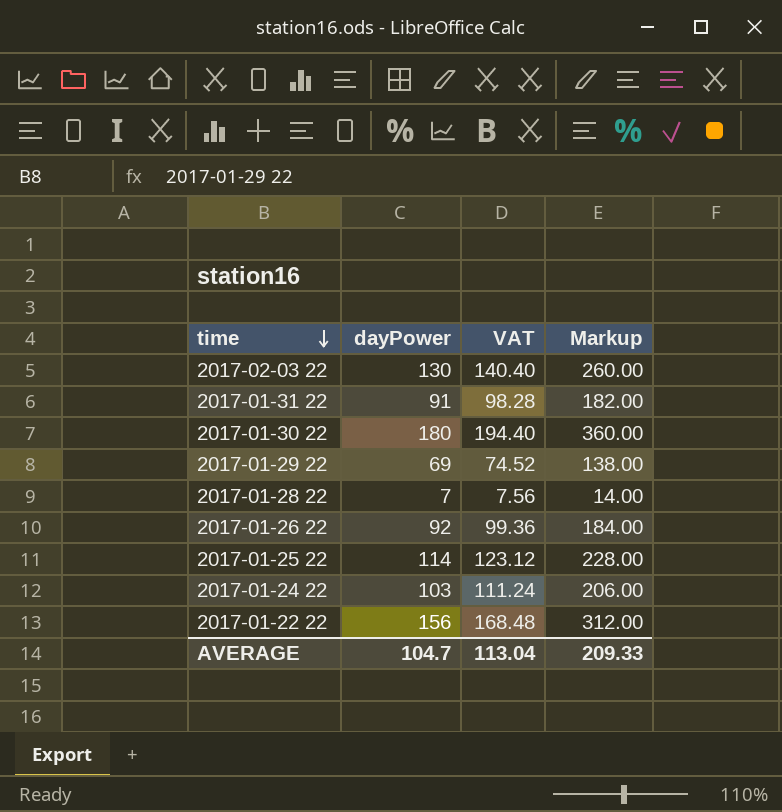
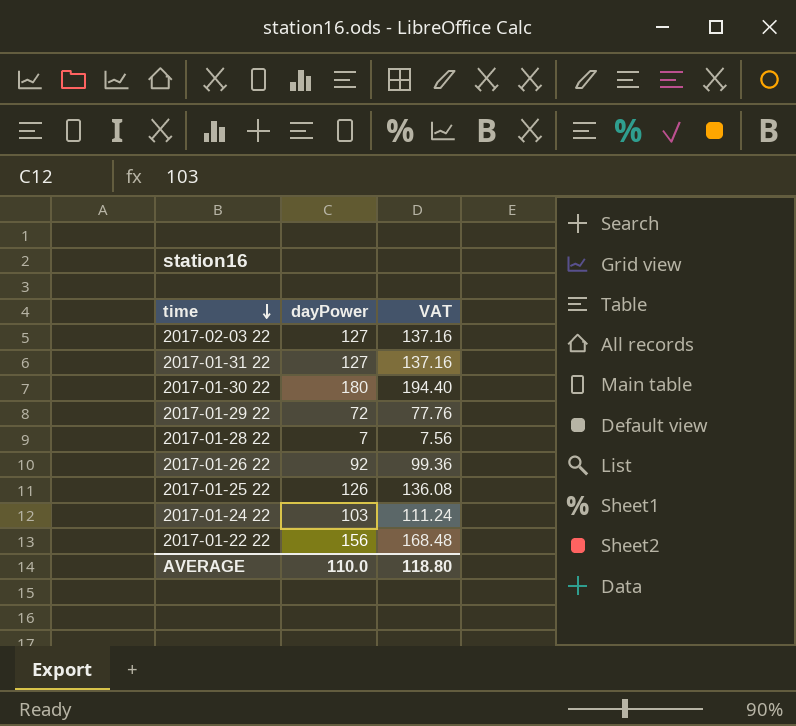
column Markup | formula: [dayPower] * 2 -> none
2017-02-03 22 | dayPower: 130 -> 127
2017-02-03 22 | VAT: 140.40 -> 137.16
2017-01-31 22 | dayPower: 91 -> 127
2017-01-31 22 | VAT: 98.28 -> 137.16
2017-01-29 22 | dayPower: 69 -> 72
2017-01-29 22 | VAT: 74.52 -> 77.76
2017-01-25 22 | dayPower: 114 -> 126
2017-01-25 22 | VAT: 123.12 -> 136.08
AVERAGE | dayPower: 104.7 -> 110.0
AVERAGE | VAT: 113.04 -> 118.80

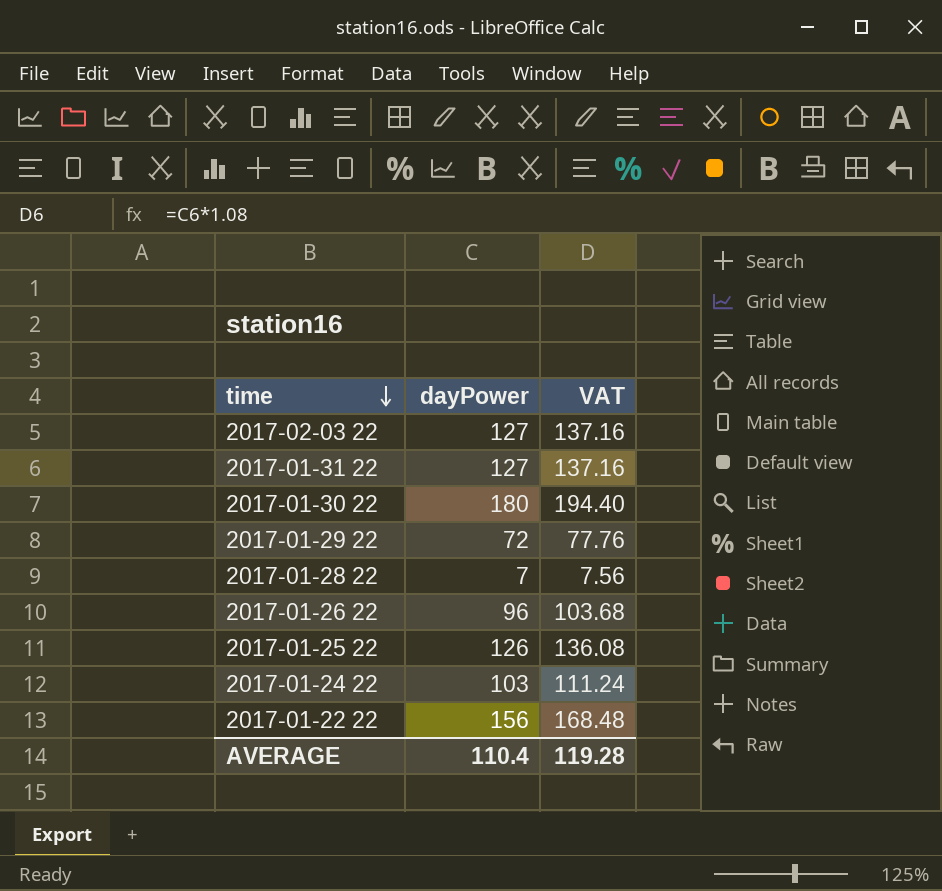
2017-01-26 22 | dayPower: 92 -> 96
2017-01-26 22 | VAT: 99.36 -> 103.68
AVERAGE | dayPower: 110.0 -> 110.4
AVERAGE | VAT: 118.80 -> 119.28

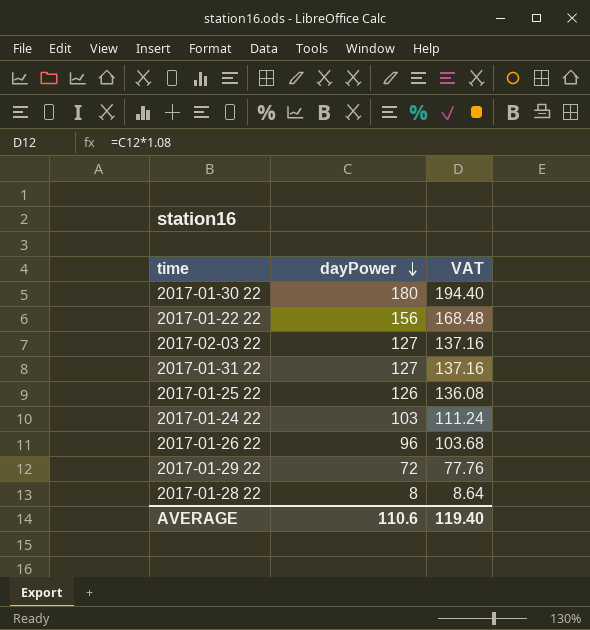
row order: time descending -> dayPower descending
2017-01-28 22 | dayPower: 7 -> 8
2017-01-28 22 | VAT: 7.56 -> 8.64
AVERAGE | dayPower: 110.4 -> 110.6
AVERAGE | VAT: 119.28 -> 119.40

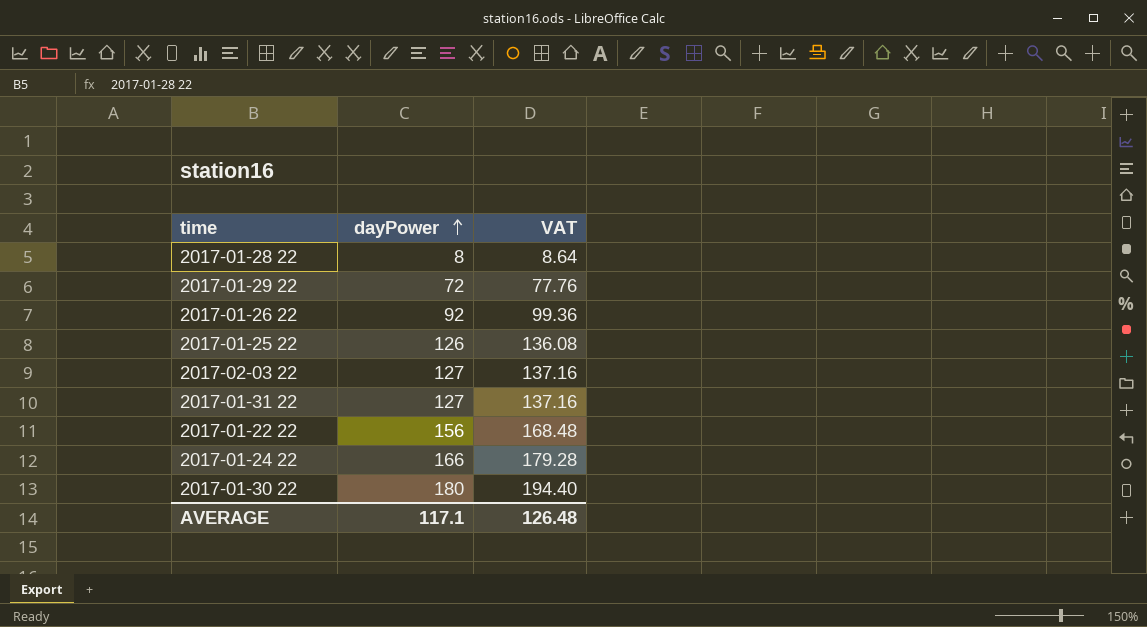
row order: dayPower descending -> dayPower ascending
2017-01-26 22 | dayPower: 96 -> 92
2017-01-26 22 | VAT: 103.68 -> 99.36
2017-01-24 22 | dayPower: 103 -> 166
2017-01-24 22 | VAT: 111.24 -> 179.28
AVERAGE | dayPower: 110.6 -> 117.1
AVERAGE | VAT: 119.40 -> 126.48

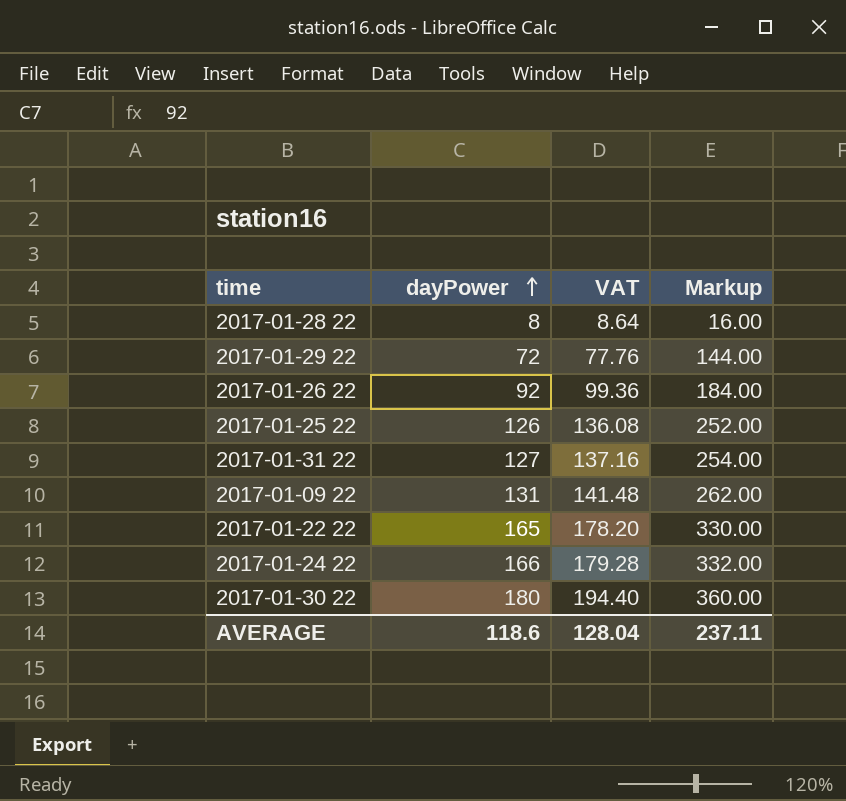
column Markup | formula: none -> [dayPower] * 2
row 2017-02-03 22: 127 | 137.16 -> none
row 2017-01-09 22: none -> 131 | 141.48 | 262.00
2017-01-22 22 | dayPower: 156 -> 165
2017-01-22 22 | VAT: 168.48 -> 178.20
AVERAGE | dayPower: 117.1 -> 118.6
AVERAGE | VAT: 126.48 -> 128.04

